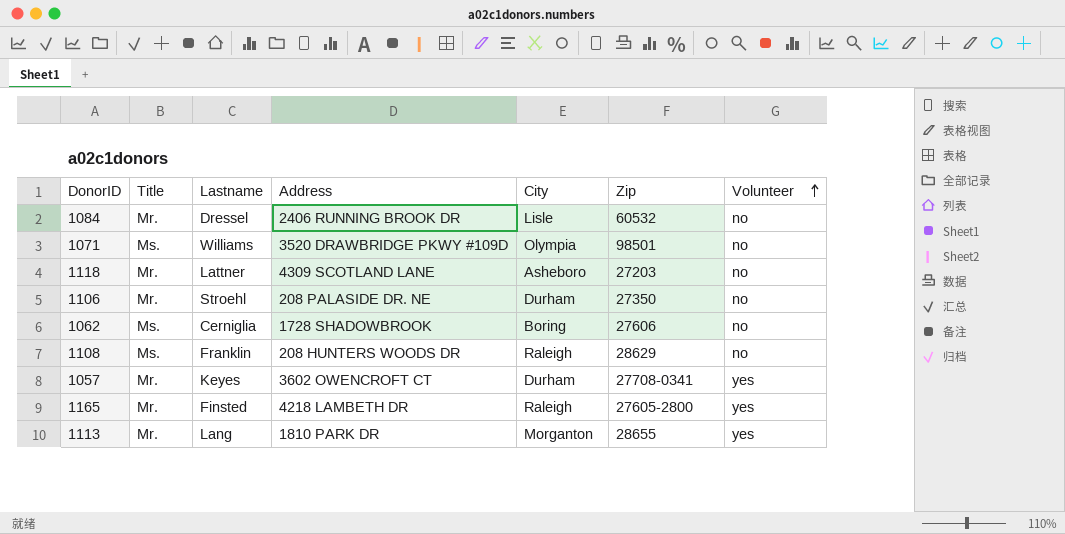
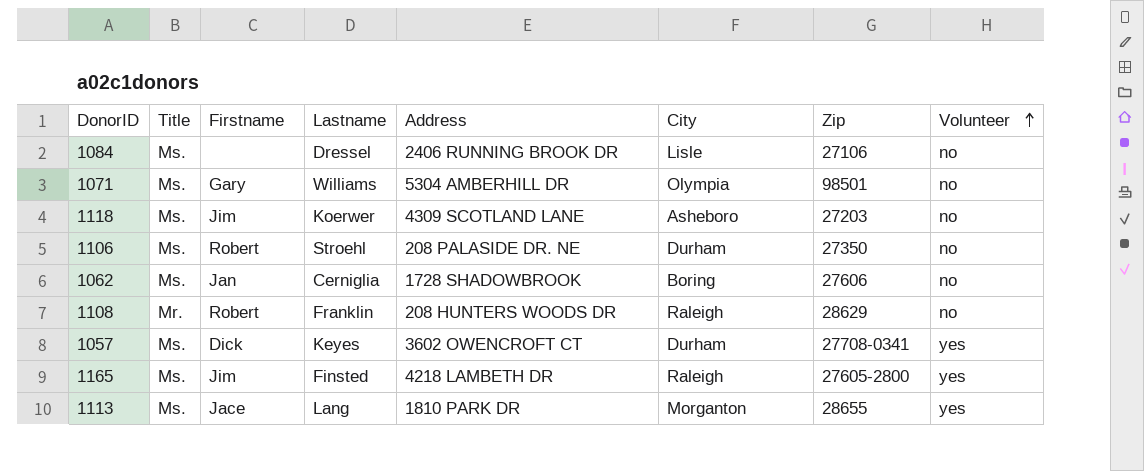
column Firstname | position: none -> 3
1084 | Title: Mr. -> Ms.
1084 | Zip: 60532 -> 27106
1071 | Address: 3520 DRAWBRIDGE PKWY #109D -> 5304 AMBERHILL DR
1118 | Title: Mr. -> Ms.
1118 | Lastname: Lattner -> Koerwer
1106 | Title: Mr. -> Ms.
1108 | Title: Ms. -> Mr.
1057 | Title: Mr. -> Ms.
1165 | Title: Mr. -> Ms.
1113 | Title: Mr. -> Ms.

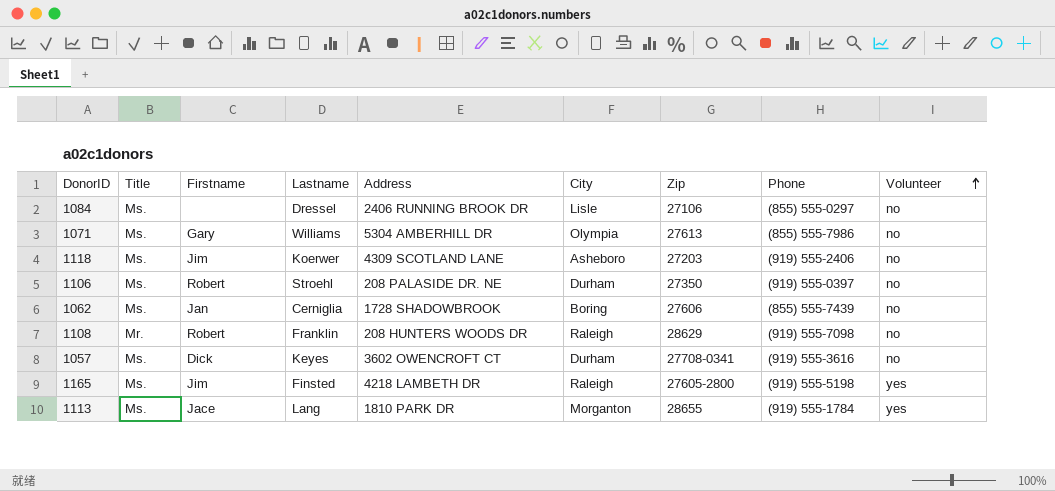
column Phone | position: none -> 8
1071 | Zip: 98501 -> 27613
1057 | Volunteer: yes -> no

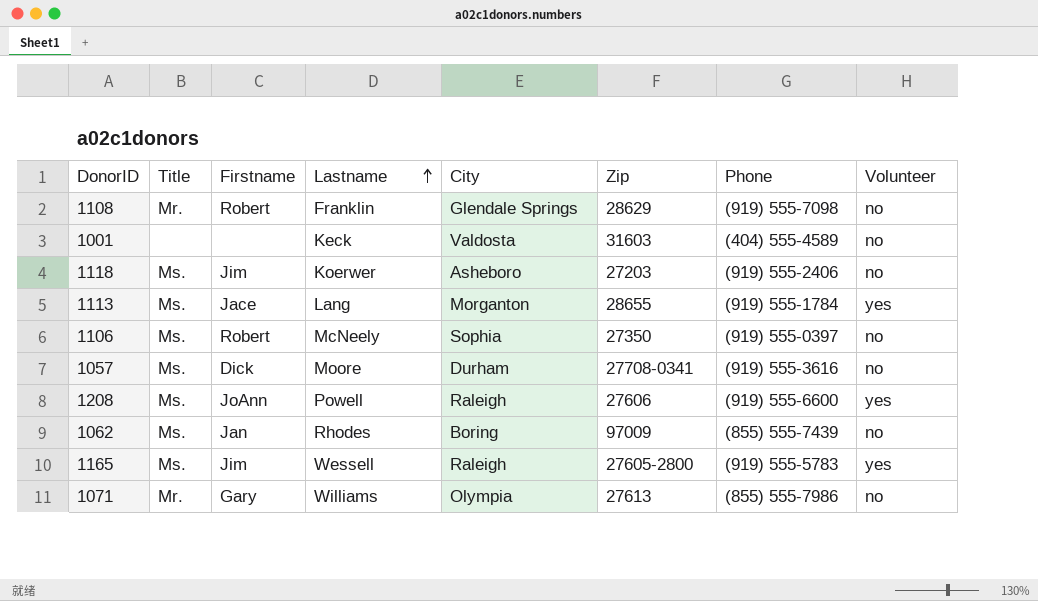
row order: Volunteer ascending -> Lastname ascending
column Address | position: 5 -> none
row 1084: Ms. | none | Dressel | 2406 RUNNING BROOK DR | Lisle | 27106 | (855) 555-0297 | no -> none
1108 | City: Raleigh -> Glendale Springs
row 1001: none -> none | none | Keck | Valdosta | 31603 | (404) 555-4589 | no
1106 | Lastname: Stroehl -> McNeely
1106 | City: Durham -> Sophia
1057 | Lastname: Keyes -> Moore
row 1208: none -> Ms. | JoAnn | Powell | Raleigh | 27606 | (919) 555-6600 | yes
1062 | Lastname: Cerniglia -> Rhodes
1062 | Zip: 27606 -> 97009
1165 | Lastname: Finsted -> Wessell
1165 | Phone: (919) 555-5198 -> (919) 555-5783
1071 | Title: Ms. -> Mr.

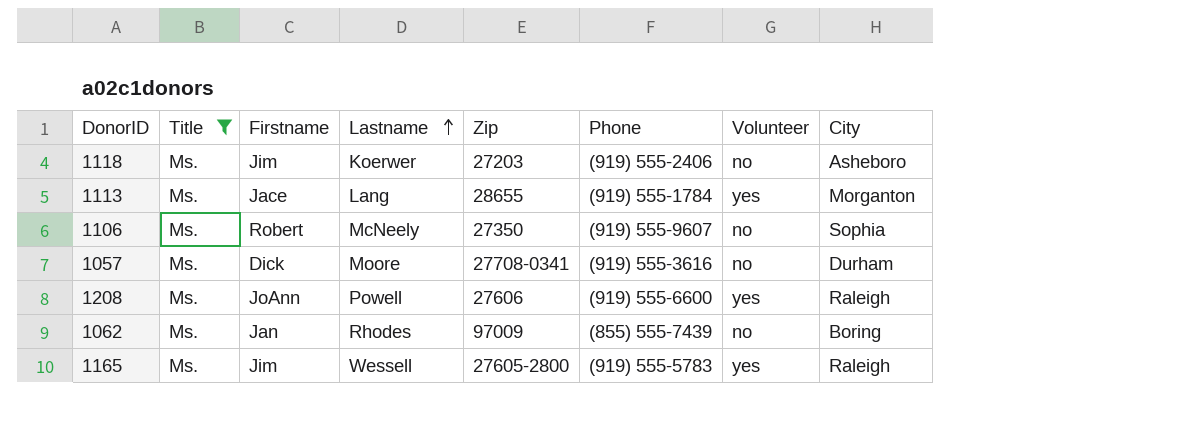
filter: none -> Title = Ms.
column City | position: 5 -> 8
1106 | Phone: (919) 555-0397 -> (919) 555-9607

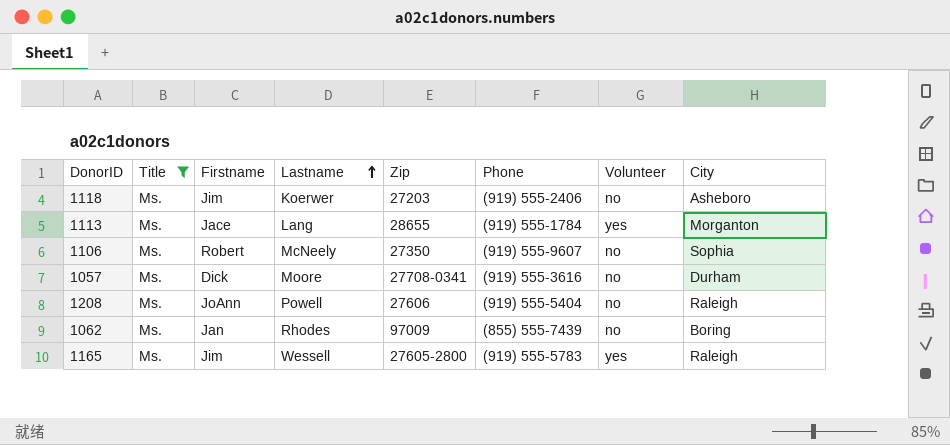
1208 | Phone: (919) 555-6600 -> (919) 555-5404
1208 | Volunteer: yes -> no

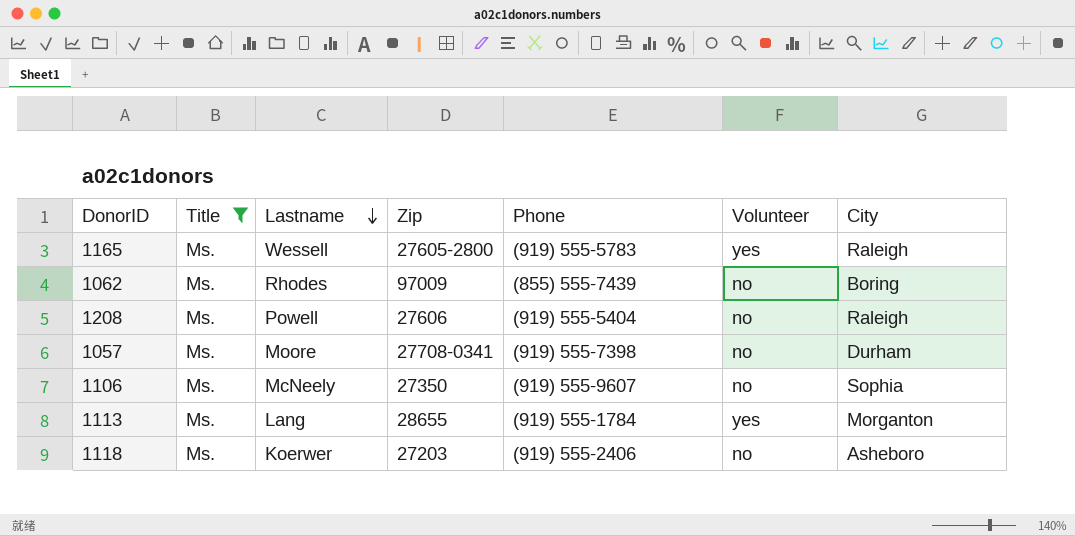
row order: Lastname ascending -> Lastname descending
column Firstname | position: 3 -> none
1057 | Phone: (919) 555-3616 -> (919) 555-7398

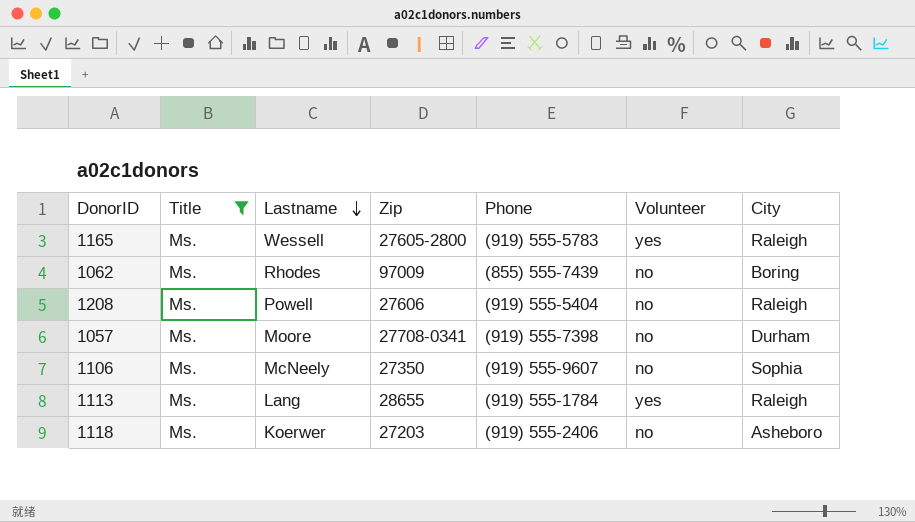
1113 | City: Morganton -> Raleigh

